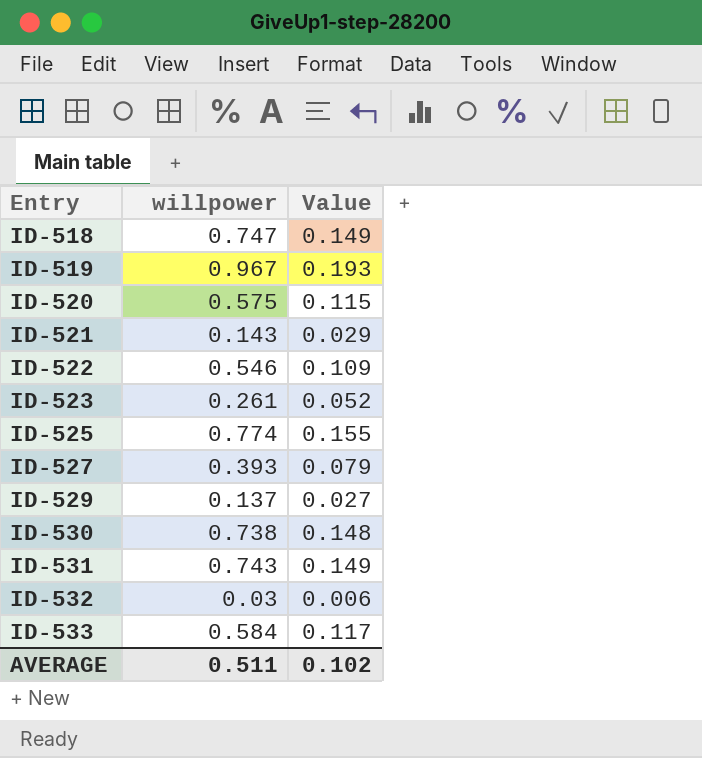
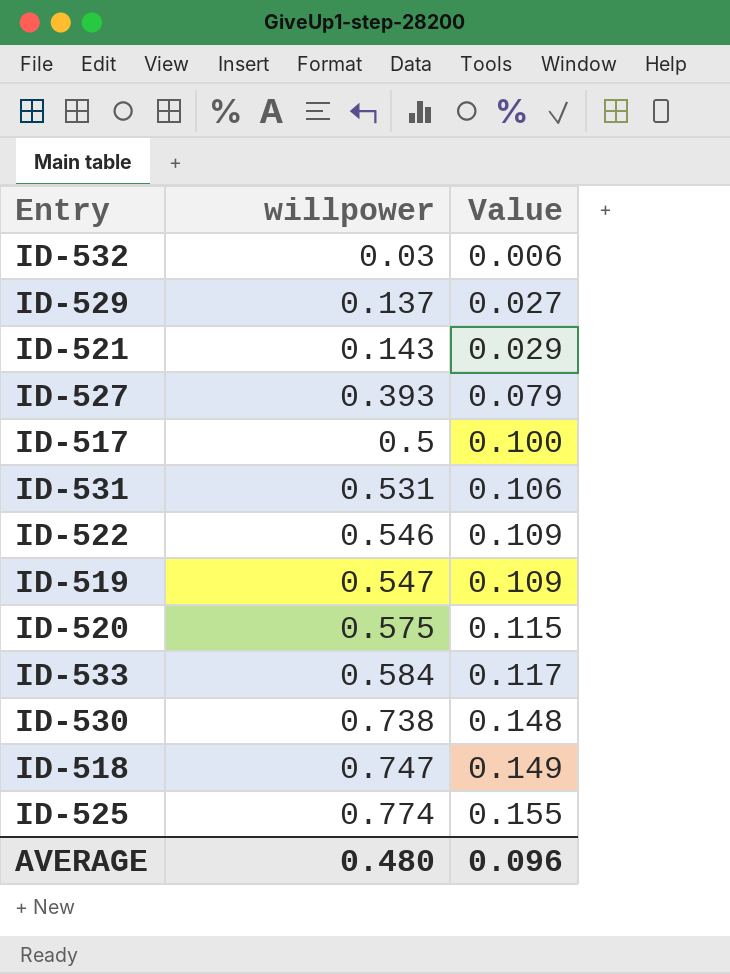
row order: Entry ascending -> willpower ascending
row ID-523: 0.261 | 0.052 -> none
row ID-517: none -> 0.5 | 0.100
ID-531 | willpower: 0.743 -> 0.531
ID-531 | Value: 0.149 -> 0.106
ID-519 | willpower: 0.967 -> 0.547
ID-519 | Value: 0.193 -> 0.109
AVERAGE | willpower: 0.511 -> 0.480
AVERAGE | Value: 0.102 -> 0.096

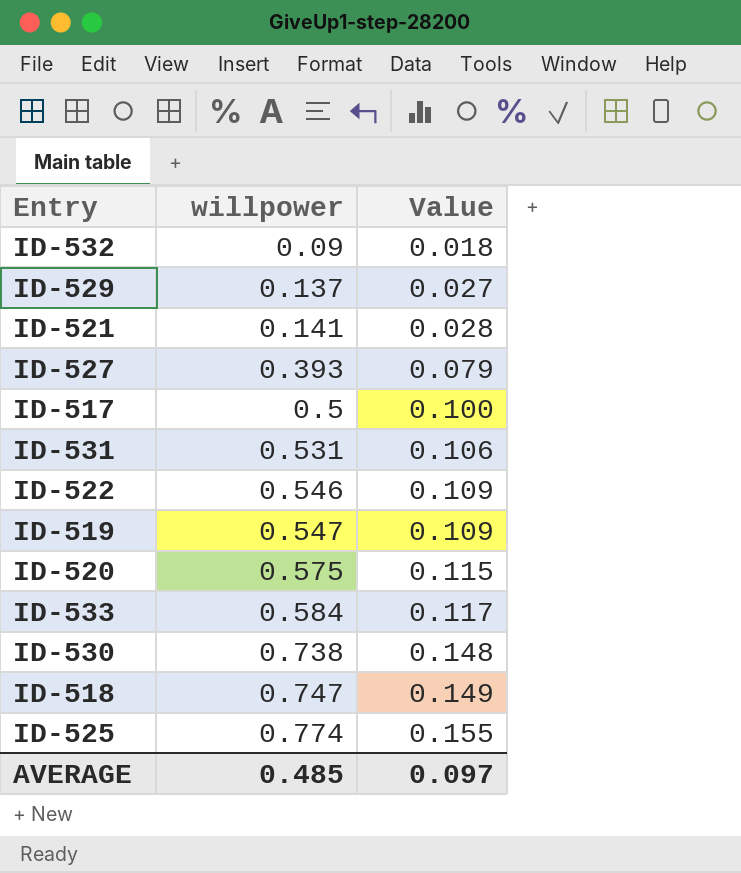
ID-532 | willpower: 0.03 -> 0.09
ID-532 | Value: 0.006 -> 0.018
ID-521 | willpower: 0.143 -> 0.141
ID-521 | Value: 0.029 -> 0.028
AVERAGE | willpower: 0.480 -> 0.485
AVERAGE | Value: 0.096 -> 0.097

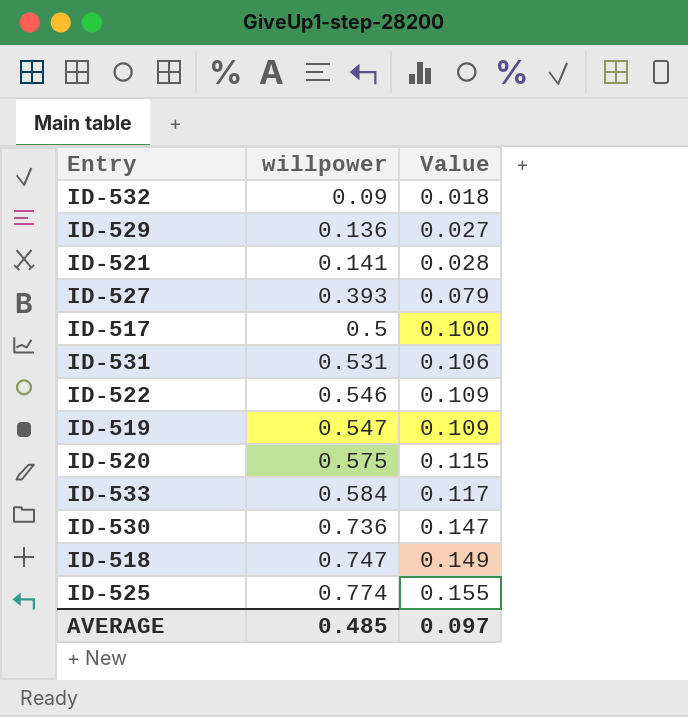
ID-529 | willpower: 0.137 -> 0.136
ID-530 | willpower: 0.738 -> 0.736
ID-530 | Value: 0.148 -> 0.147

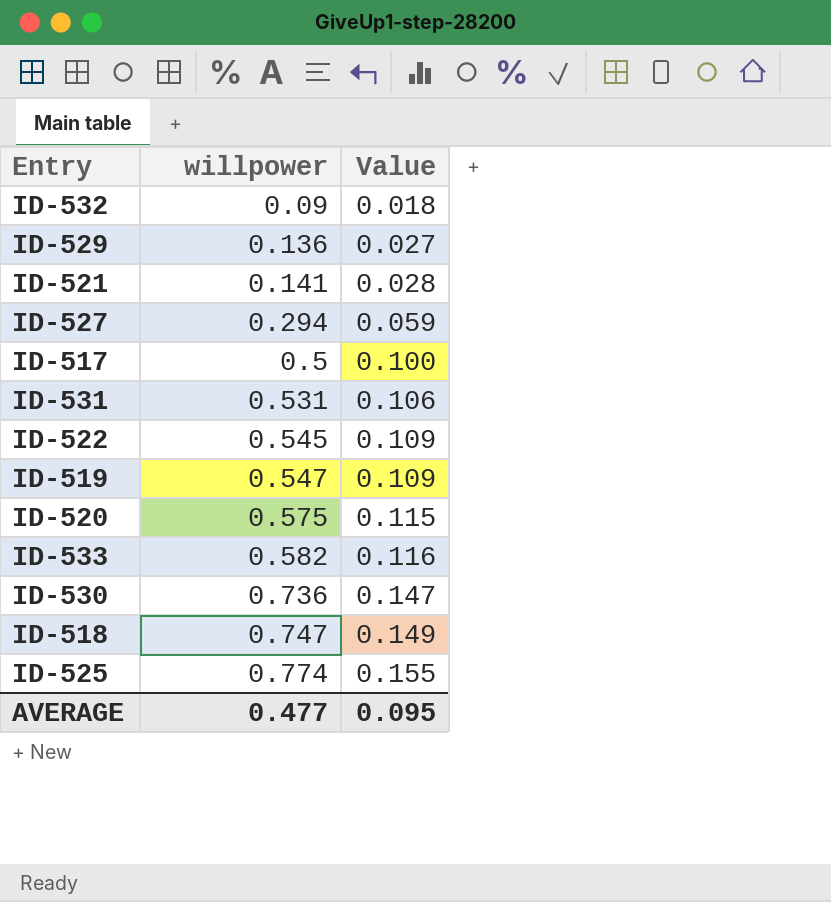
ID-527 | willpower: 0.393 -> 0.294
ID-527 | Value: 0.079 -> 0.059
ID-522 | willpower: 0.546 -> 0.545
ID-533 | willpower: 0.584 -> 0.582
ID-533 | Value: 0.117 -> 0.116
AVERAGE | willpower: 0.485 -> 0.477
AVERAGE | Value: 0.097 -> 0.095

